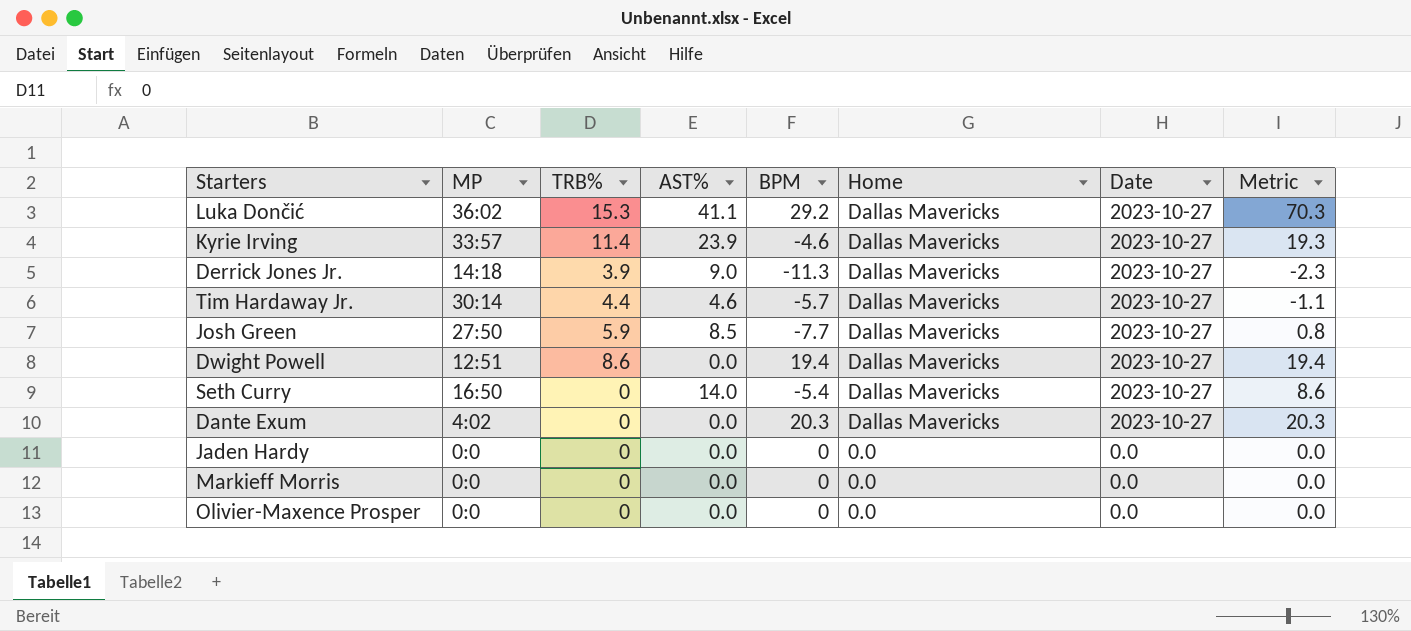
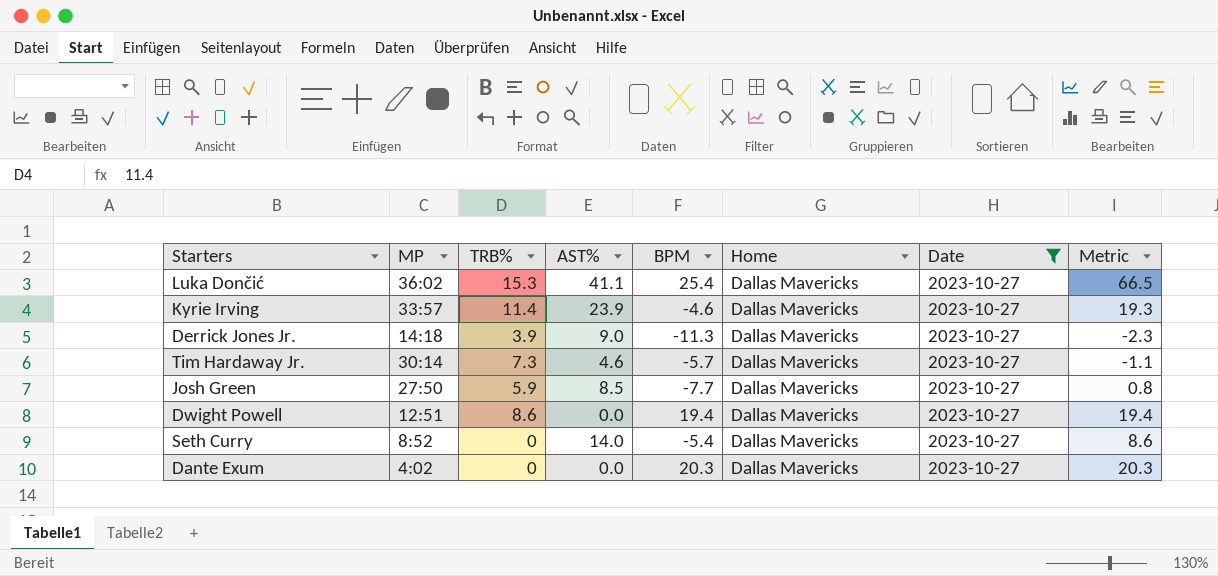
filter: none -> Date = 2023-10-27
Luka Dončić | BPM: 29.2 -> 25.4
Luka Dončić | Metric: 70.3 -> 66.5
Tim Hardaway Jr. | TRB%: 4.4 -> 7.3
Seth Curry | MP: 16:50 -> 8:52

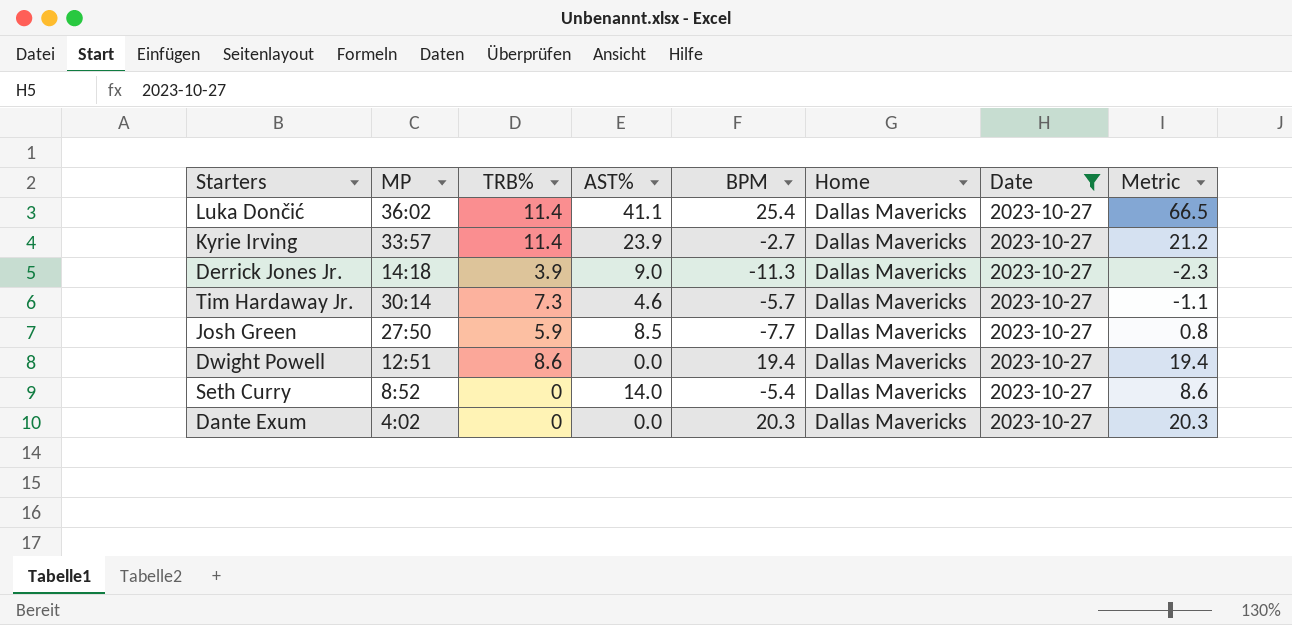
Luka Dončić | TRB%: 15.3 -> 11.4
Kyrie Irving | BPM: -4.6 -> -2.7
Kyrie Irving | Metric: 19.3 -> 21.2

